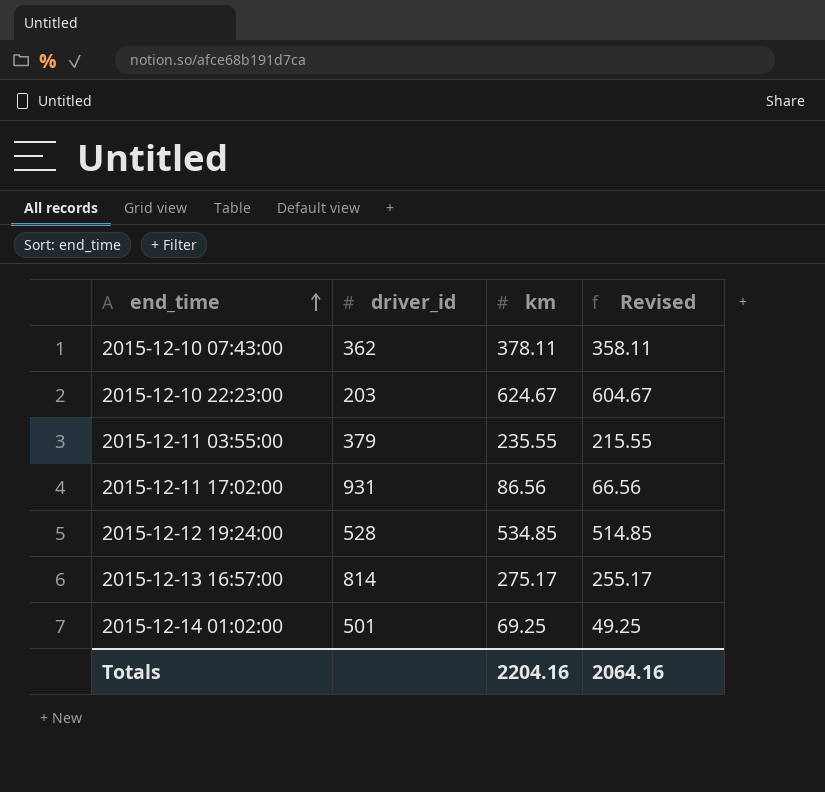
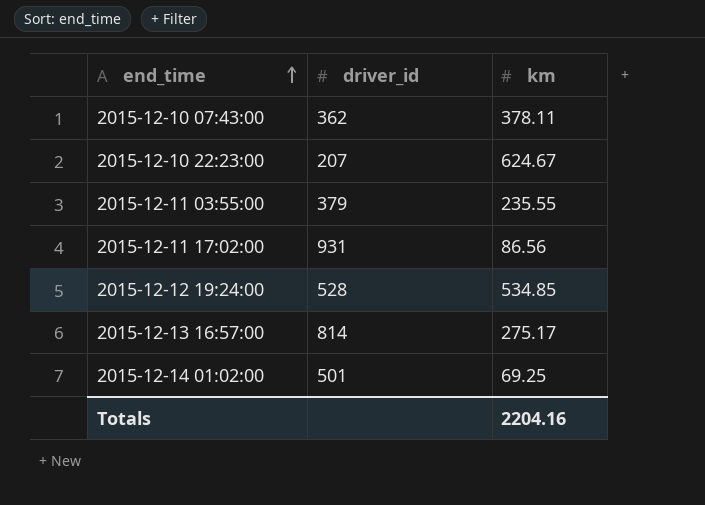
column Revised | formula: [km] - 20 -> none
2015-12-10 22:23:00 | driver_id: 203 -> 207

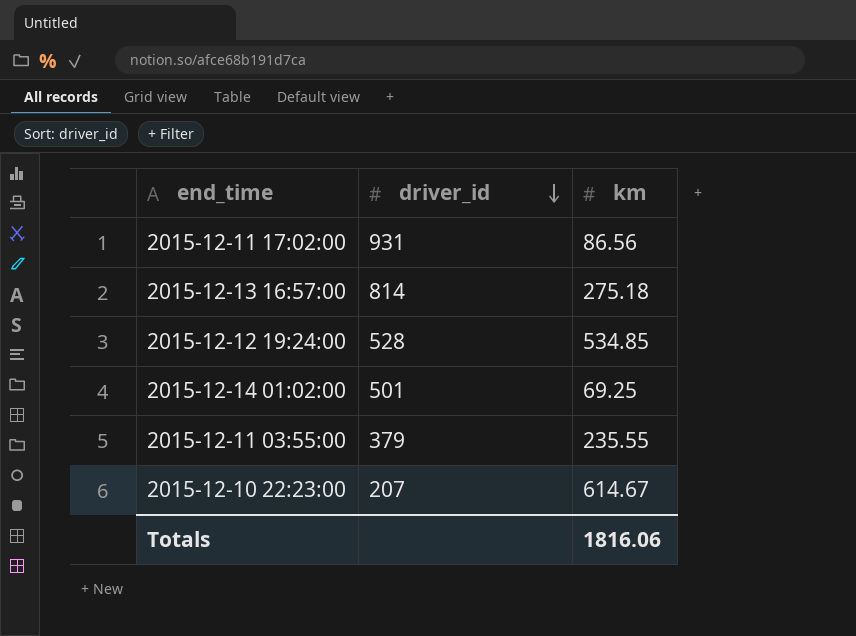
row order: end_time ascending -> driver_id descending
row 2015-12-10 07:43:00: 362 | 378.11 -> none
2015-12-13 16:57:00 | km: 275.17 -> 275.18
2015-12-10 22:23:00 | km: 624.67 -> 614.67
Totals | km: 2204.16 -> 1816.06

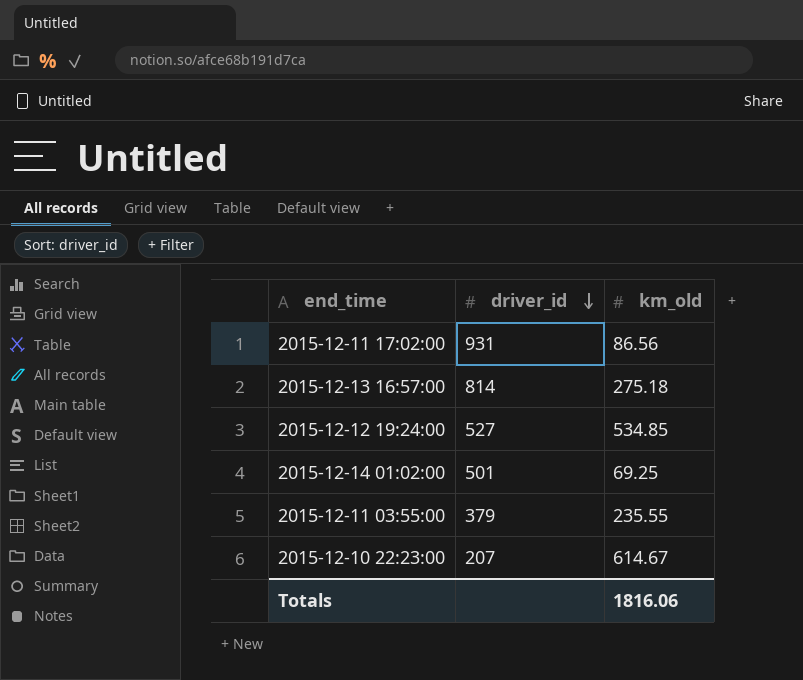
column name: km -> km_old
2015-12-12 19:24:00 | driver_id: 528 -> 527

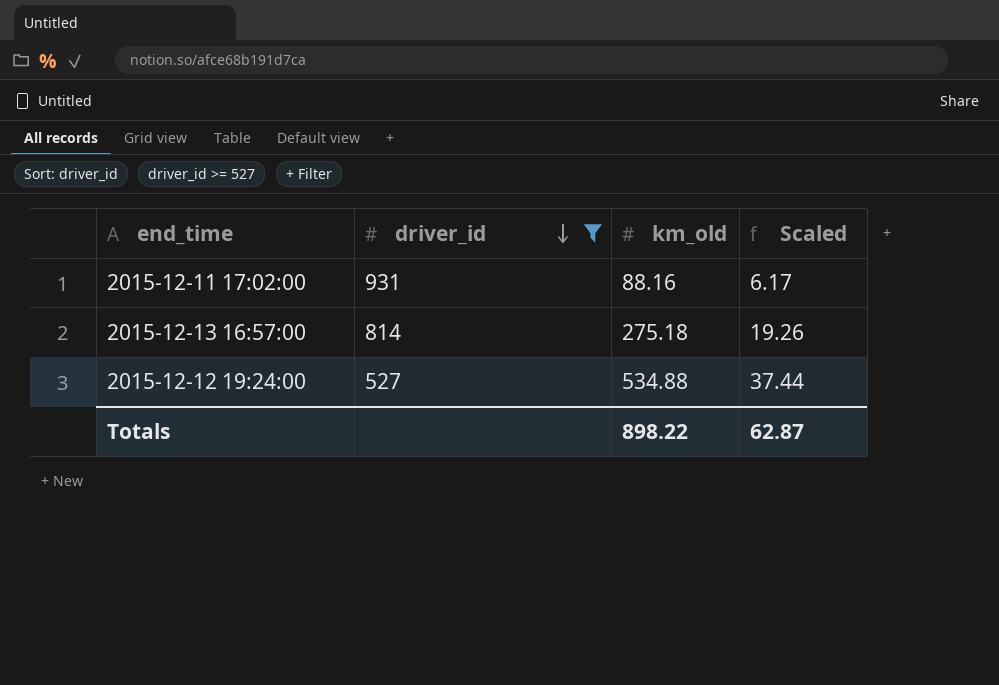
filter: none -> driver_id >= 527
column Scaled | formula: none -> [km_old] * 0.07
2015-12-11 17:02:00 | km_old: 86.56 -> 88.16
2015-12-12 19:24:00 | km_old: 534.85 -> 534.88
Totals | km_old: 1816.06 -> 898.22

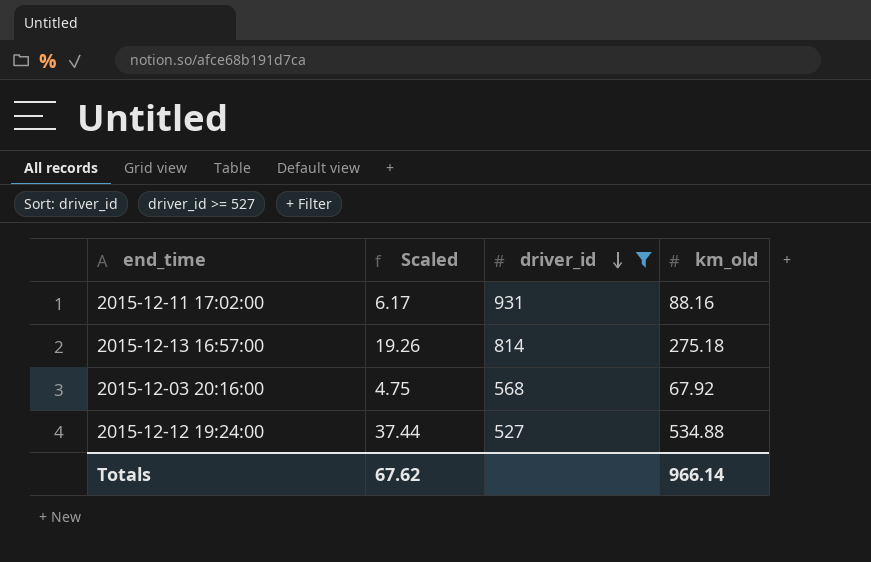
column Scaled | position: 4 -> 2
row 2015-12-03 20:16:00: none -> 4.75 | 568 | 67.92
Totals | Scaled: 62.87 -> 67.62
Totals | km_old: 898.22 -> 966.14

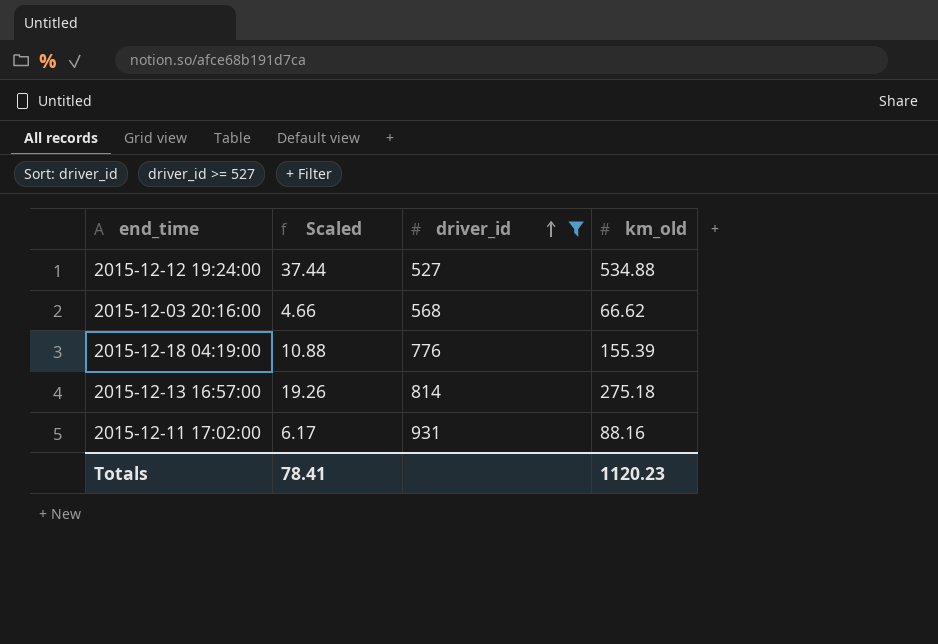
row order: driver_id descending -> driver_id ascending
2015-12-03 20:16:00 | Scaled: 4.75 -> 4.66
2015-12-03 20:16:00 | km_old: 67.92 -> 66.62
row 2015-12-18 04:19:00: none -> 10.88 | 776 | 155.39
Totals | Scaled: 67.62 -> 78.41
Totals | km_old: 966.14 -> 1120.23

